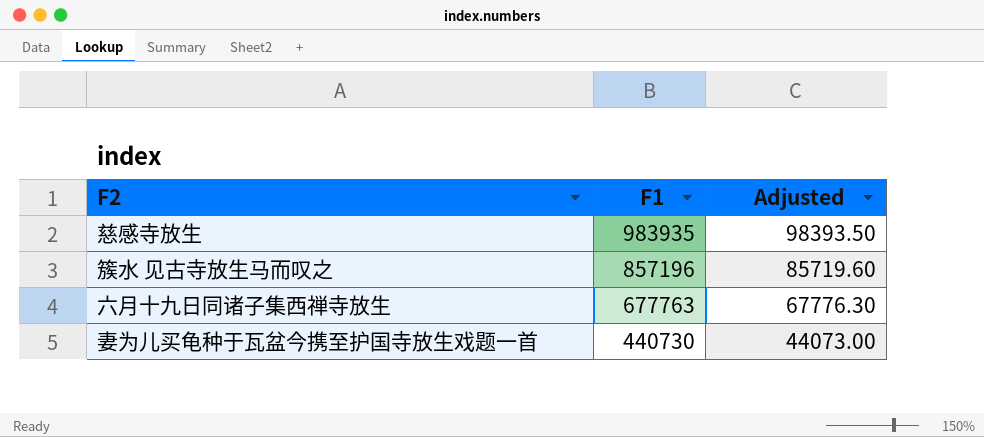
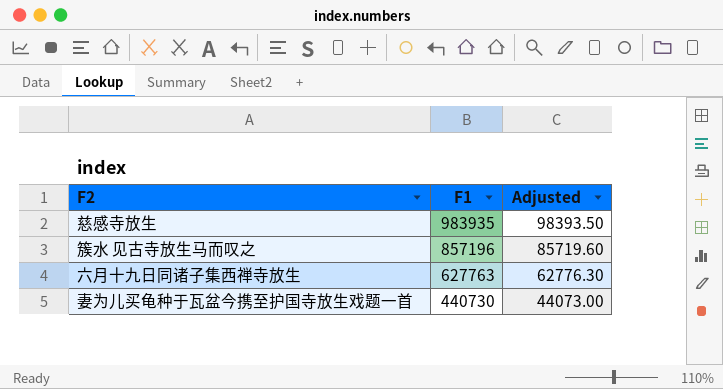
六月十九日同诸子集西禅寺放生 | F1: 677763 -> 627763
六月十九日同诸子集西禅寺放生 | Adjusted: 67776.30 -> 62776.30

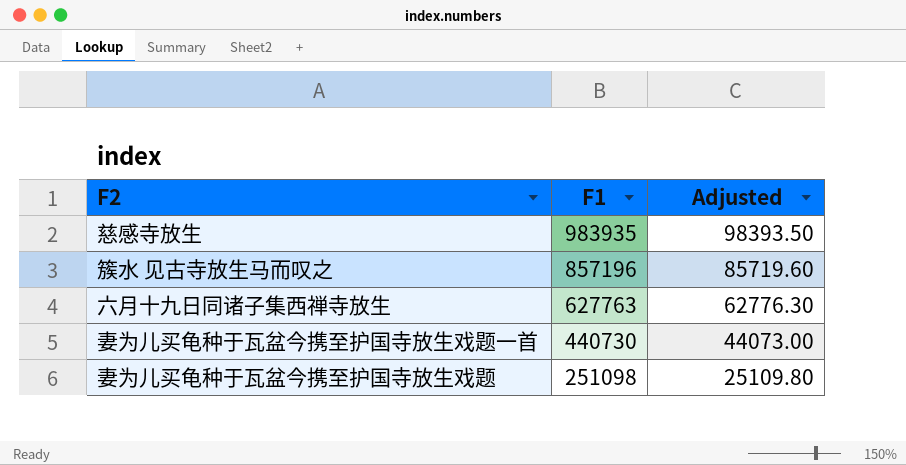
row 妻为儿买龟种于瓦盆今携至护国寺放生戏题: none -> 251098 | 25109.80

